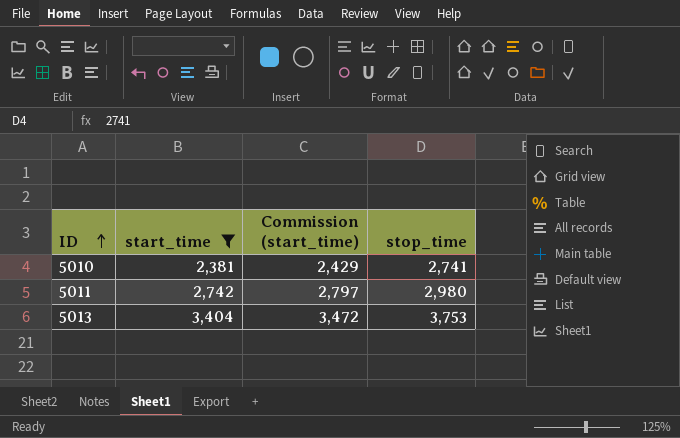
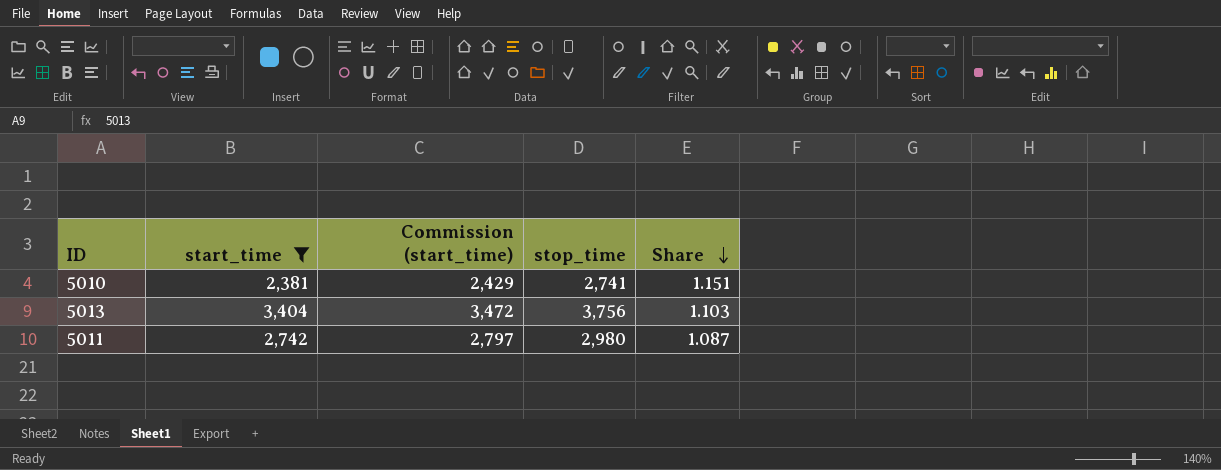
row order: ID ascending -> Share descending
column Share | formula: none -> [stop_time] / [start_time]
5013 | stop_time: 3,753 -> 3,756

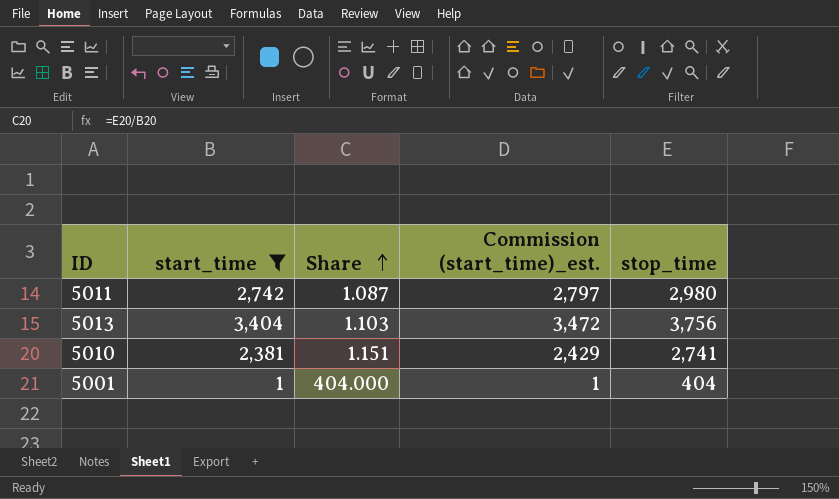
row order: Share descending -> Share ascending
column Share | position: 5 -> 3
column name: Commission (start_time) -> Commission (start_time)_est.
row 5001: none -> 1 | 404.000 | 1 | 404

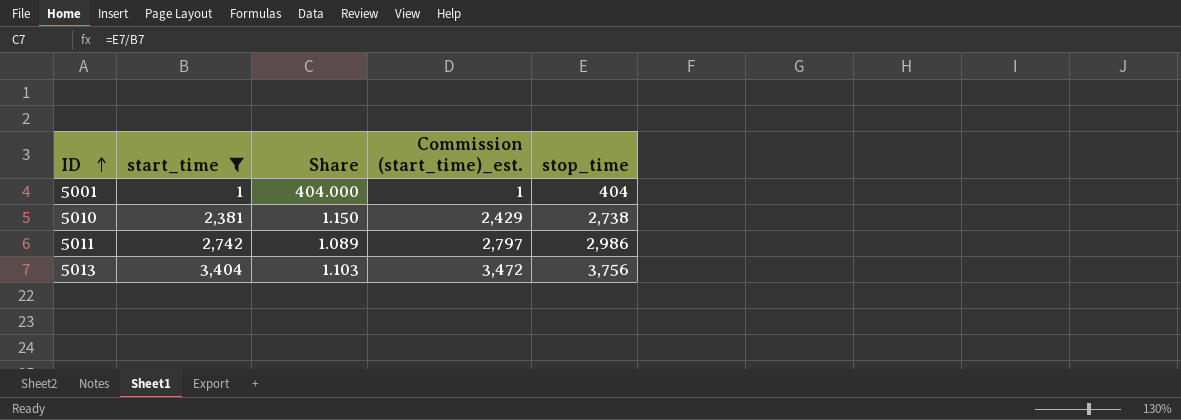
row order: Share ascending -> ID ascending
5010 | Share: 1.151 -> 1.150
5010 | stop_time: 2,741 -> 2,738
5011 | Share: 1.087 -> 1.089
5011 | stop_time: 2,980 -> 2,986

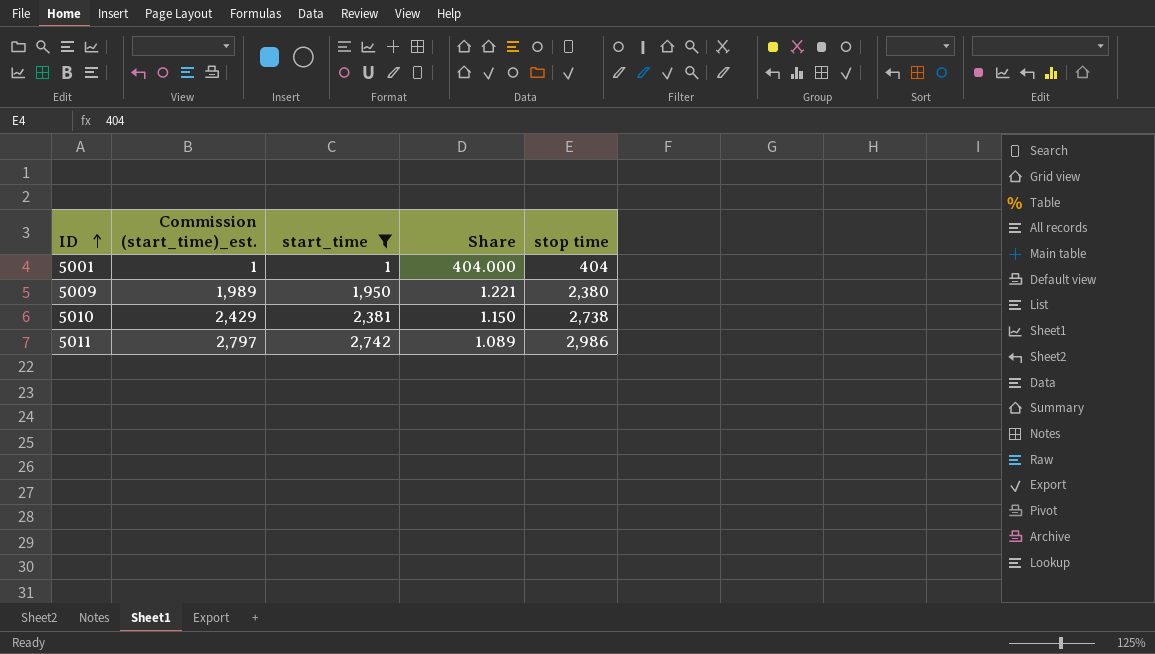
column Commission (start_time)_est. | position: 4 -> 2
column name: stop_time -> stop time
row 5013: 3,404 | 1.103 | 3,472 | 3,756 -> none
row 5009: none -> 1,989 | 1,950 | 1.221 | 2,380

